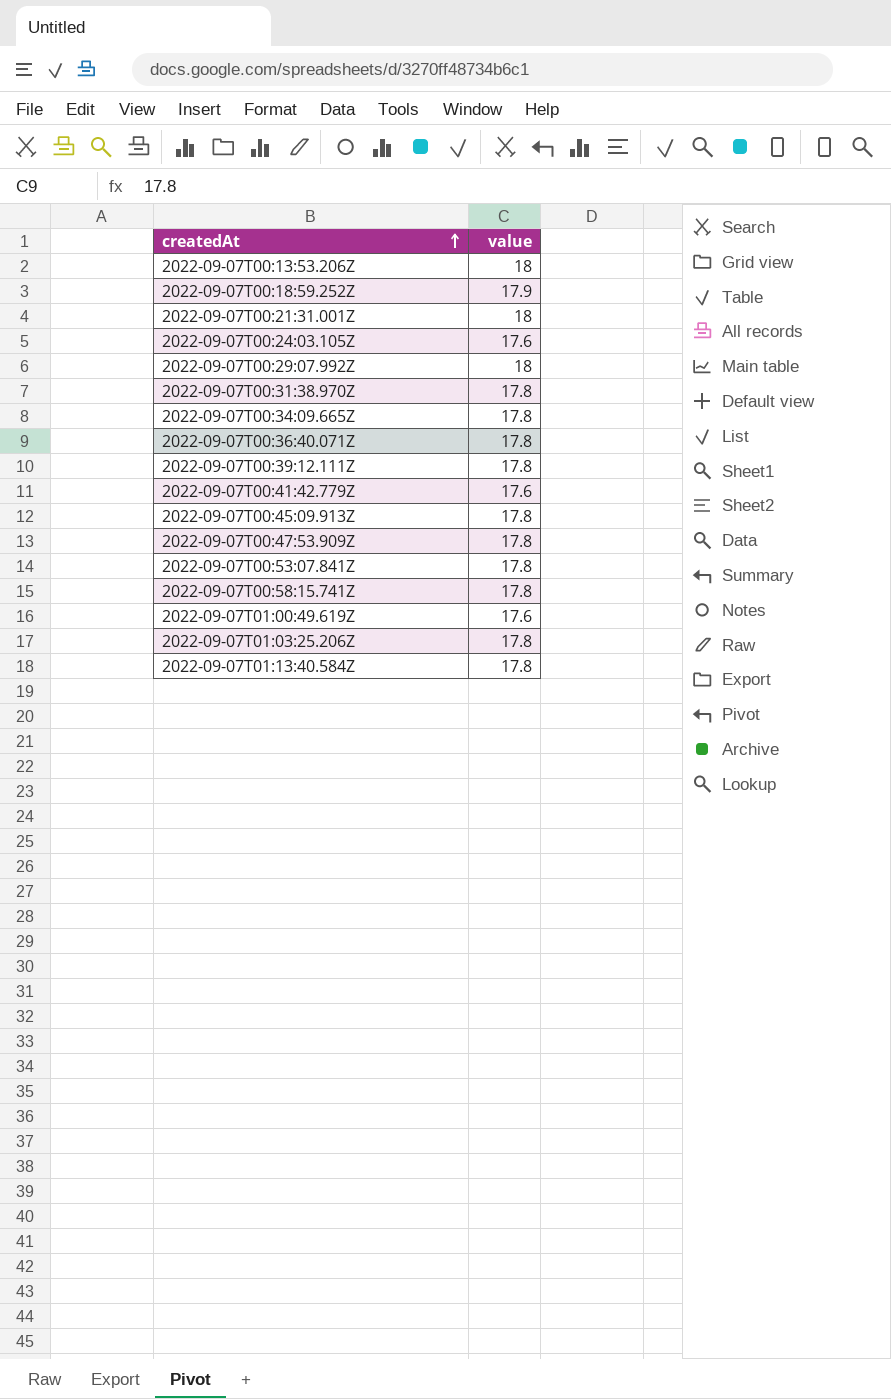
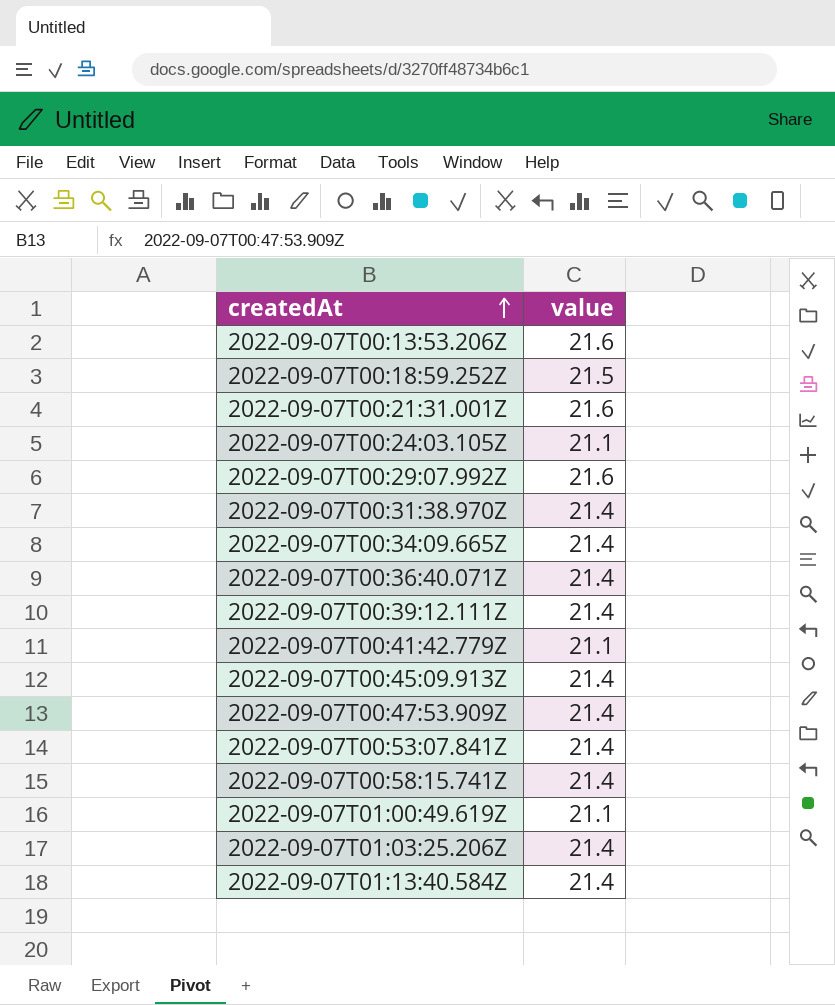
2022-09-07T00:13:53.206Z | value: 18 -> 21.6
2022-09-07T00:18:59.252Z | value: 17.9 -> 21.5
2022-09-07T00:21:31.001Z | value: 18 -> 21.6
2022-09-07T00:24:03.105Z | value: 17.6 -> 21.1
2022-09-07T00:29:07.992Z | value: 18 -> 21.6
2022-09-07T00:31:38.970Z | value: 17.8 -> 21.4
2022-09-07T00:34:09.665Z | value: 17.8 -> 21.4
2022-09-07T00:36:40.071Z | value: 17.8 -> 21.4
2022-09-07T00:39:12.111Z | value: 17.8 -> 21.4
2022-09-07T00:41:42.779Z | value: 17.6 -> 21.1
2022-09-07T00:45:09.913Z | value: 17.8 -> 21.4
2022-09-07T00:47:53.909Z | value: 17.8 -> 21.4
2022-09-07T00:53:07.841Z | value: 17.8 -> 21.4
2022-09-07T00:58:15.741Z | value: 17.8 -> 21.4
2022-09-07T01:00:49.619Z | value: 17.6 -> 21.1
2022-09-07T01:03:25.206Z | value: 17.8 -> 21.4
2022-09-07T01:13:40.584Z | value: 17.8 -> 21.4

